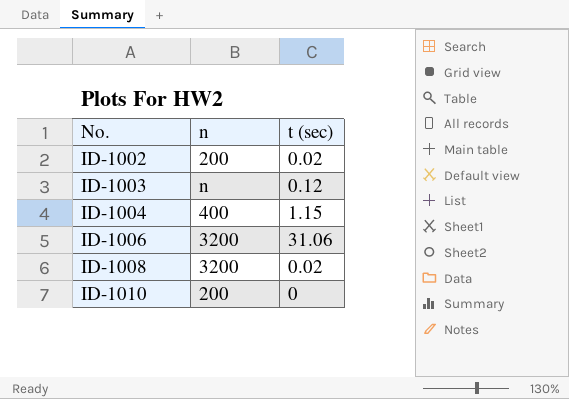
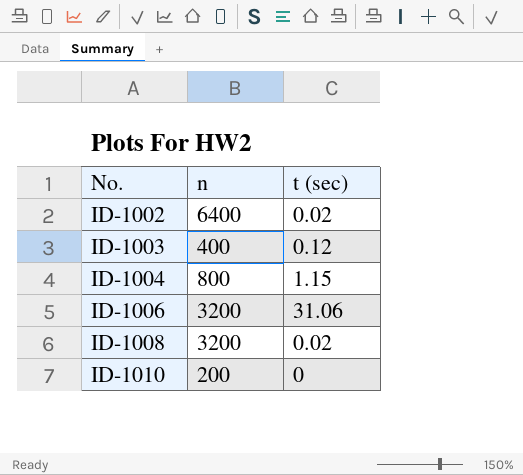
ID-1002 | n: 200 -> 6400
ID-1003 | n: n -> 400
ID-1004 | n: 400 -> 800

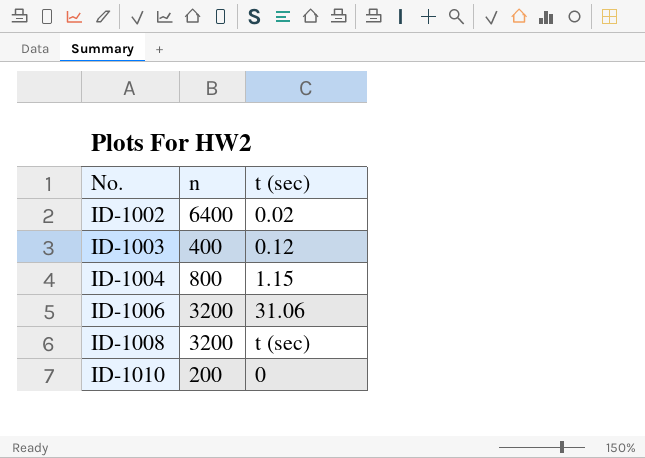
ID-1008 | t (sec): 0.02 -> t (sec)

